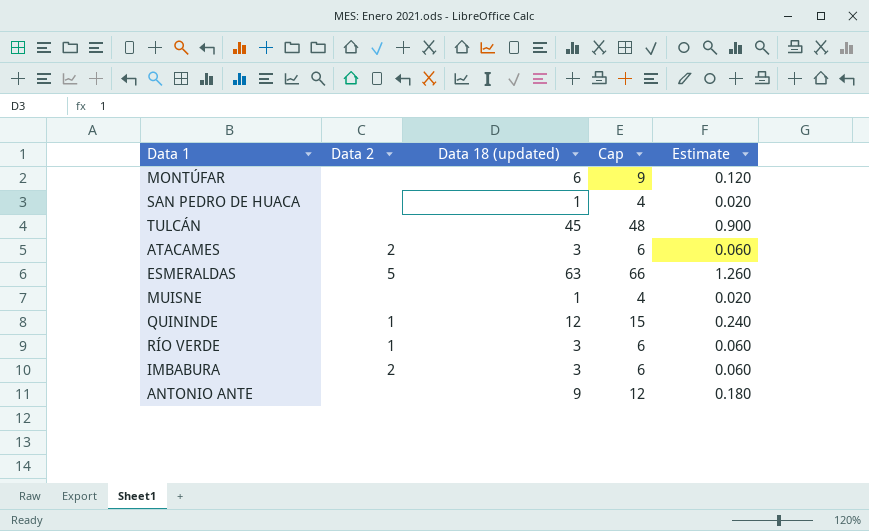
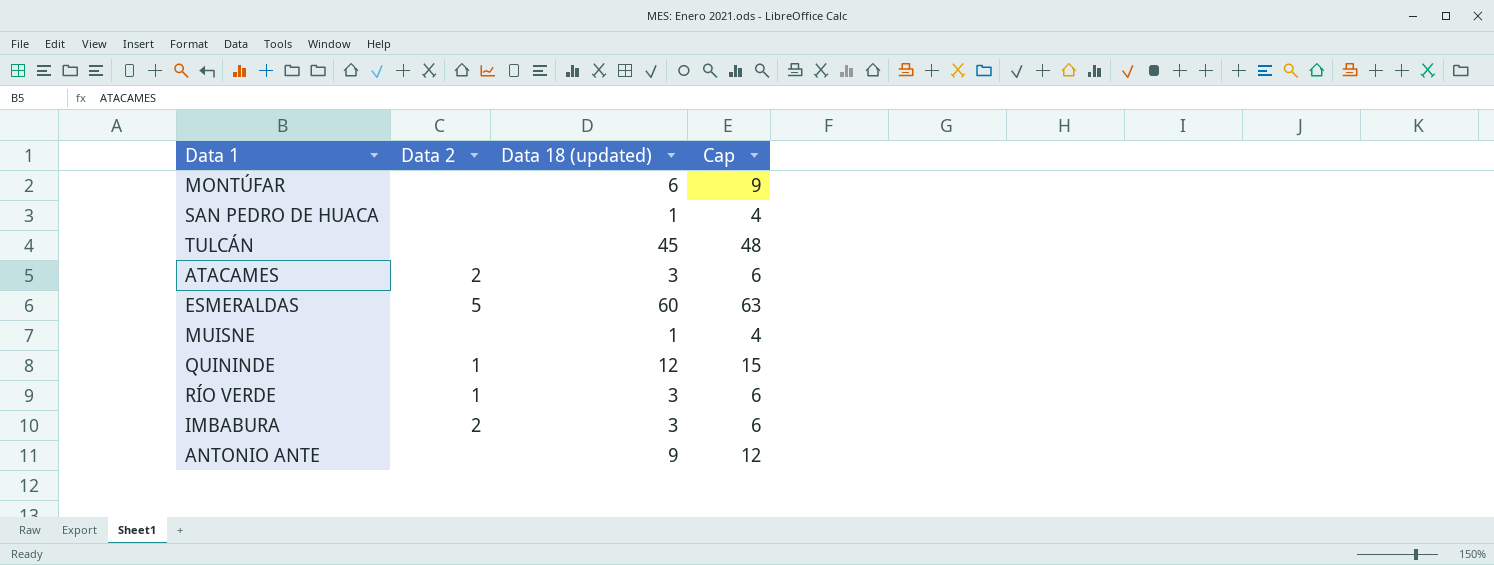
column Estimate | formula: [Data 18 (updated)] * 0.02 -> none
ESMERALDAS | Data 18 (updated): 63 -> 60
ESMERALDAS | Cap: 66 -> 63

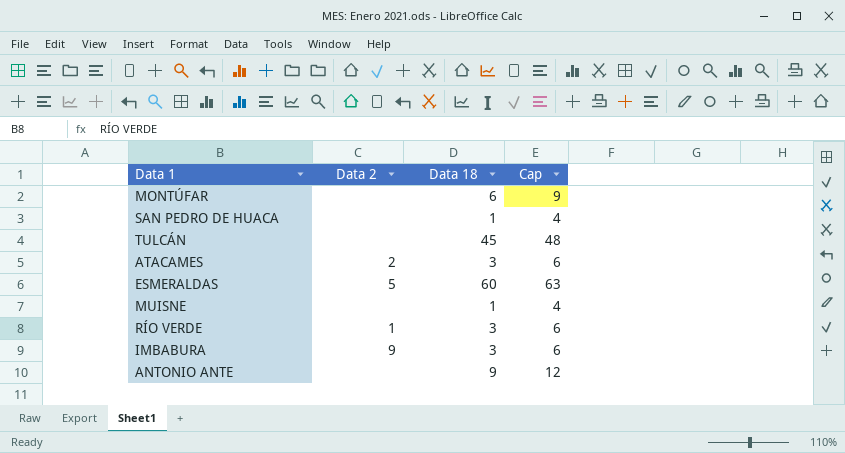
column name: Data 18 (updated) -> Data 18
row QUININDE: 1 | 12 | 15 -> none
IMBABURA | Data 2: 2 -> 9

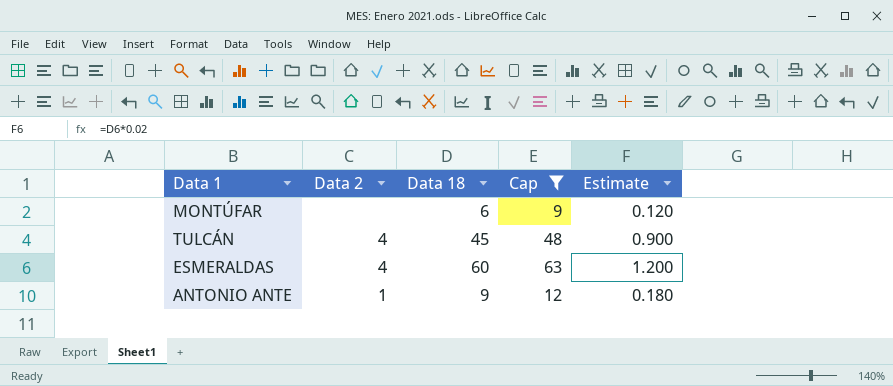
filter: none -> Cap >= 9
column Estimate | formula: none -> [Data 18] * 0.02
TULCÁN | Data 2: none -> 4
ESMERALDAS | Data 2: 5 -> 4
ANTONIO ANTE | Data 2: none -> 1

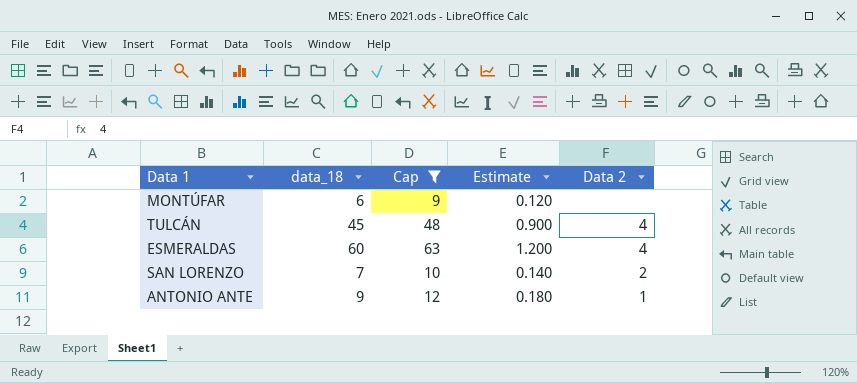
column name: Data 18 -> data_18
column Data 2 | position: 2 -> 5
row SAN LORENZO: none -> 7 | 10 | 0.140 | 2

